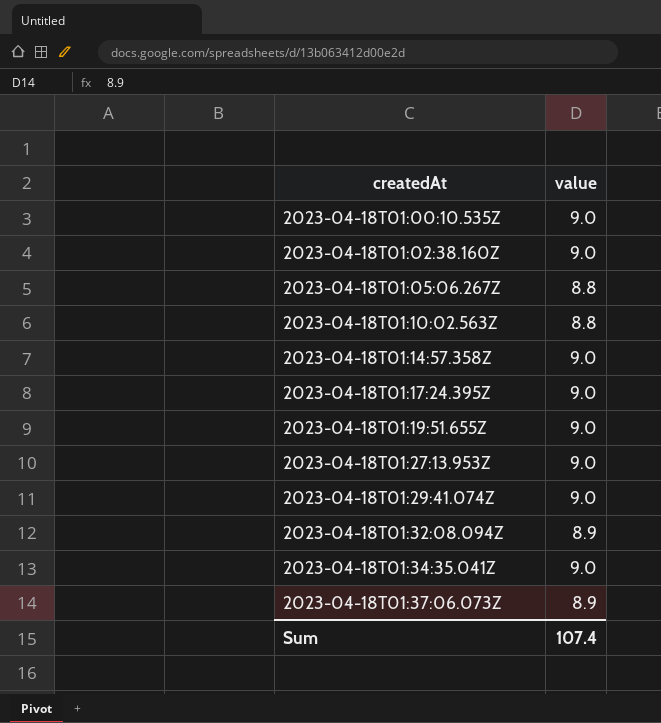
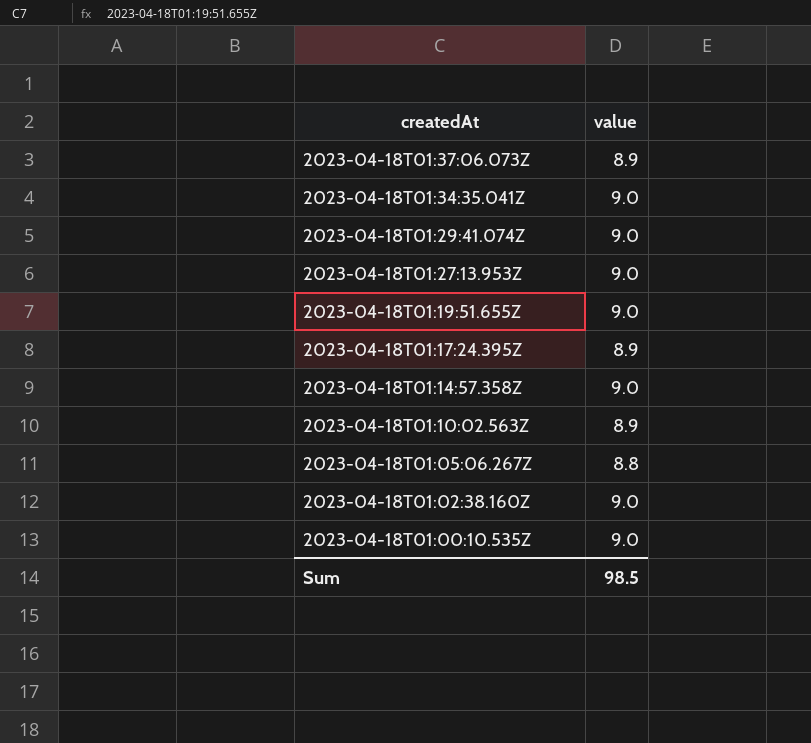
row order: createdAt ascending -> createdAt descending
row 2023-04-18T01:32:08.094Z: 8.9 -> none
2023-04-18T01:17:24.395Z | value: 9.0 -> 8.9
2023-04-18T01:10:02.563Z | value: 8.8 -> 8.9
Sum | value: 107.4 -> 98.5

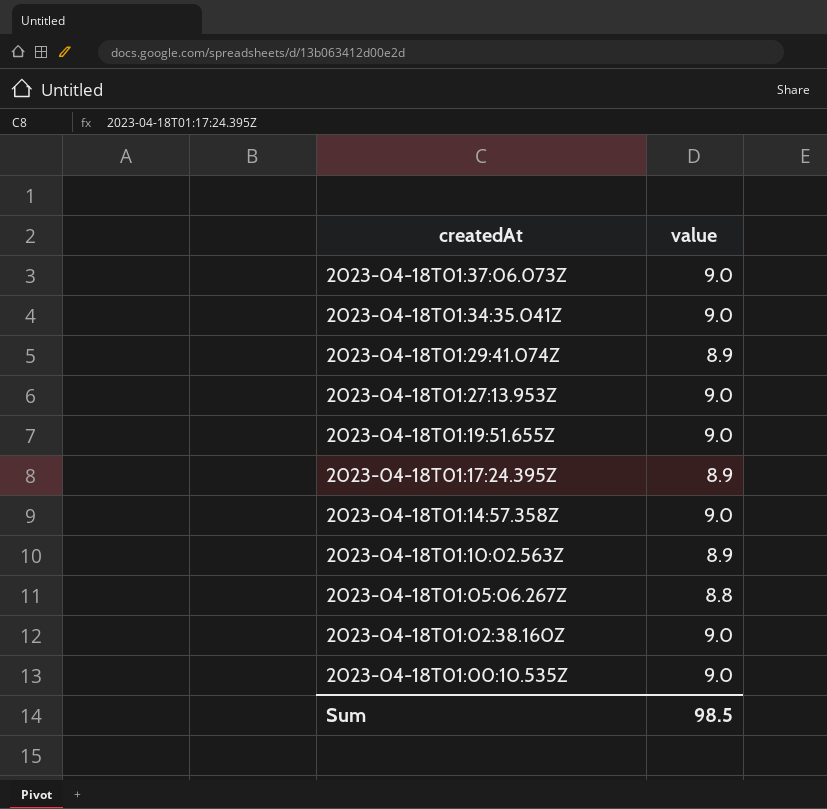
2023-04-18T01:37:06.073Z | value: 8.9 -> 9.0
2023-04-18T01:29:41.074Z | value: 9.0 -> 8.9

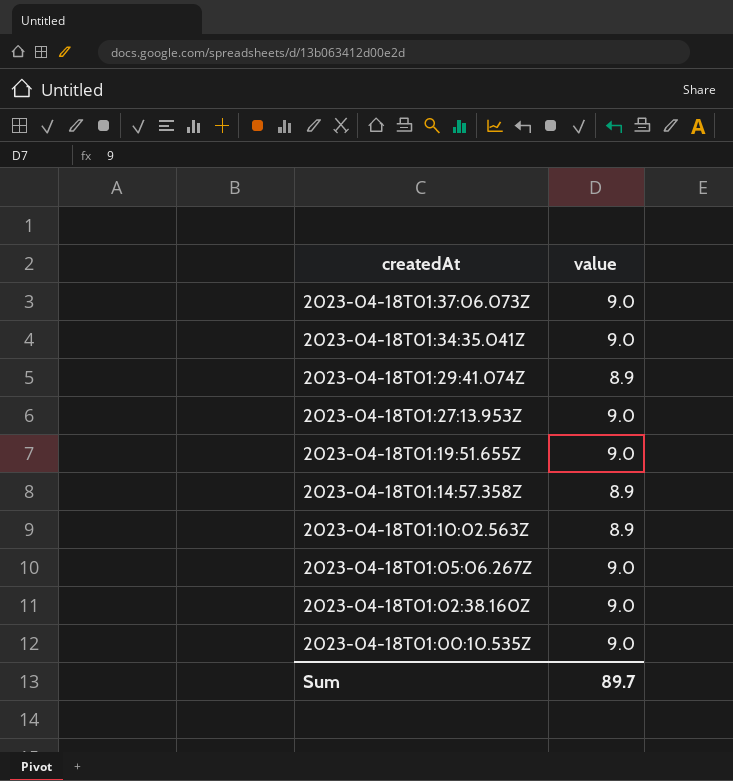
row 2023-04-18T01:17:24.395Z: 8.9 -> none
2023-04-18T01:14:57.358Z | value: 9.0 -> 8.9
2023-04-18T01:05:06.267Z | value: 8.8 -> 9.0
Sum | value: 98.5 -> 89.7

